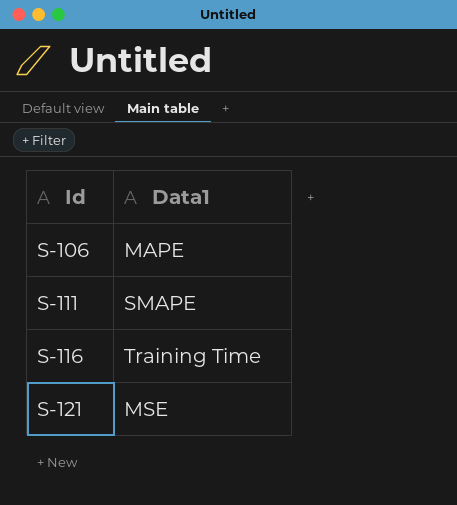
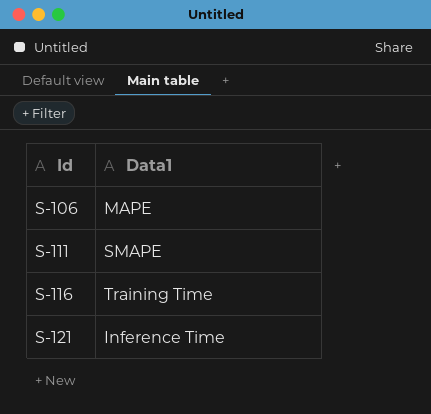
S-121 | Data1: MSE -> Inference Time

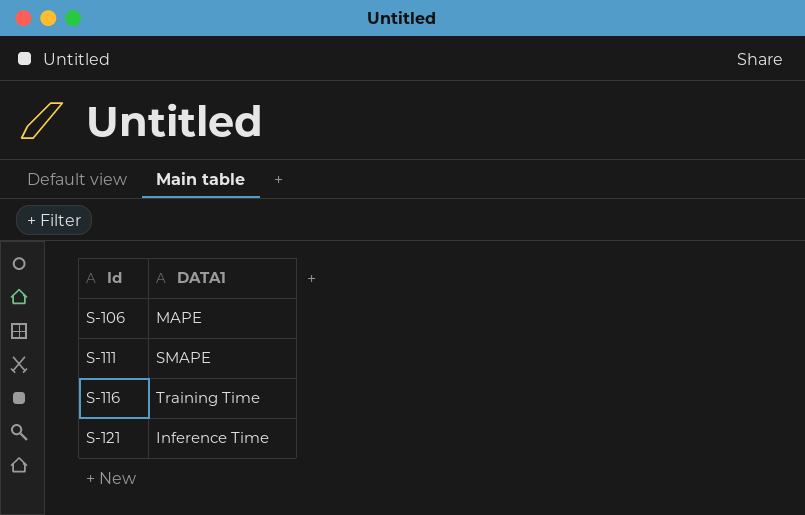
column name: Data1 -> DATA1

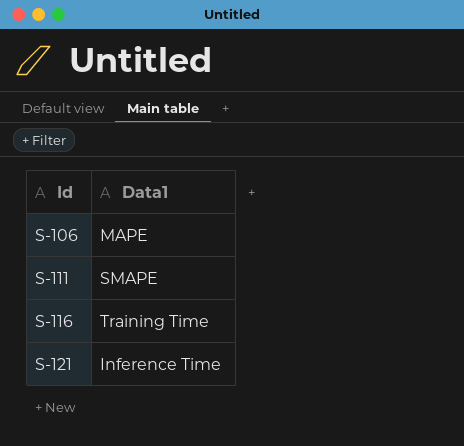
column name: DATA1 -> Data1

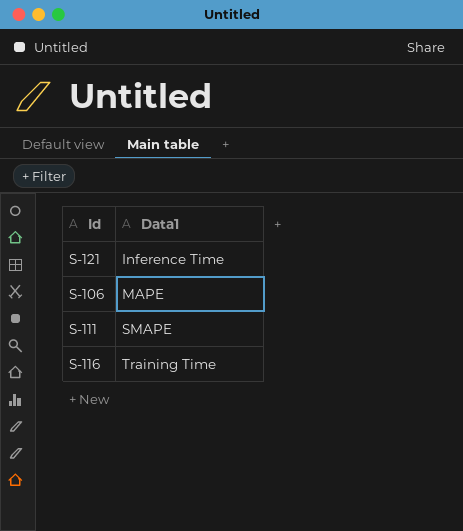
row order: Id ascending -> Data1 ascending

